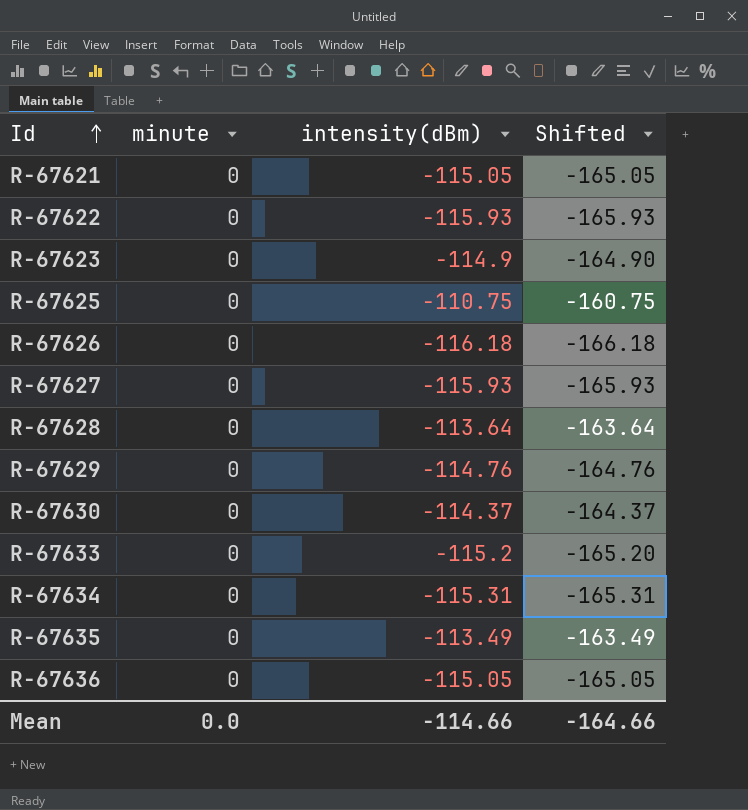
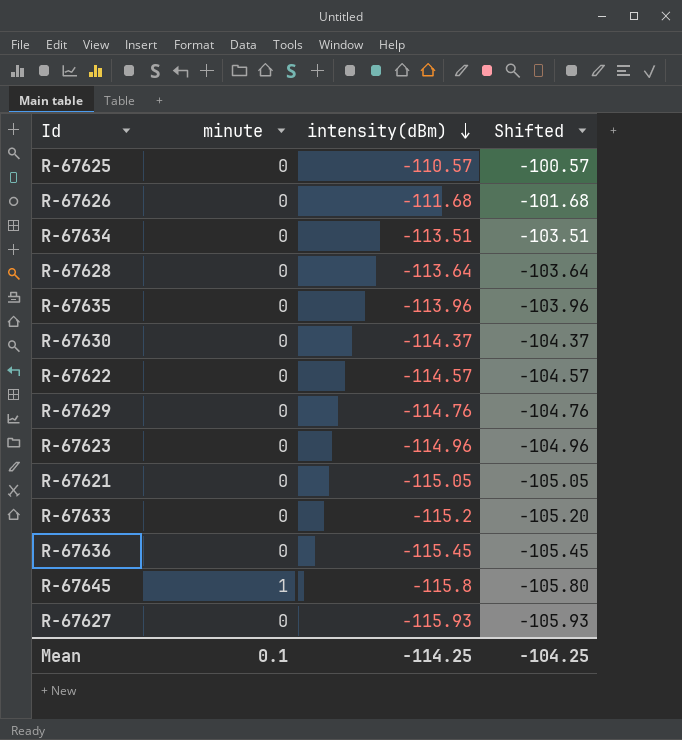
row order: Id ascending -> intensity(dBm) descending
column Shifted | formula: [intensity(dBm)] - 50 -> [intensity(dBm)] + 10
R-67625 | intensity(dBm): -110.75 -> -110.57
R-67626 | intensity(dBm): -116.18 -> -111.68
R-67634 | intensity(dBm): -115.31 -> -113.51
R-67635 | intensity(dBm): -113.49 -> -113.96
R-67622 | intensity(dBm): -115.93 -> -114.57
R-67623 | intensity(dBm): -114.9 -> -114.96
R-67636 | intensity(dBm): -115.05 -> -115.45
row R-67645: none -> 1 | -115.8 | -105.80
Mean | minute: 0.0 -> 0.1
Mean | intensity(dBm): -114.66 -> -114.25
Mean | Shifted: -164.66 -> -104.25

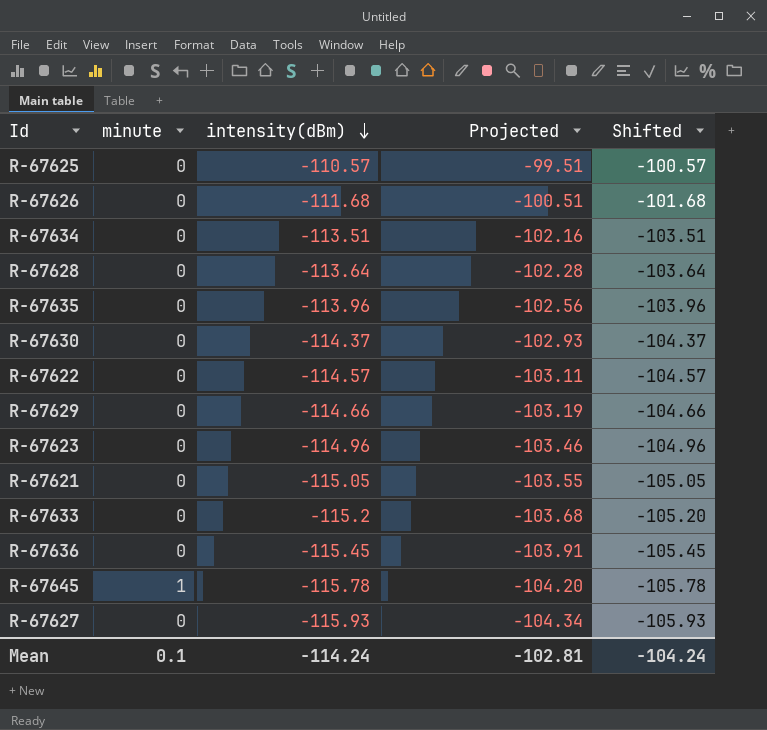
column Projected | formula: none -> [intensity(dBm)] * 0.9
R-67629 | intensity(dBm): -114.76 -> -114.66
R-67629 | Shifted: -104.76 -> -104.66
R-67645 | intensity(dBm): -115.8 -> -115.78
R-67645 | Shifted: -105.80 -> -105.78
Mean | intensity(dBm): -114.25 -> -114.24
Mean | Shifted: -104.25 -> -104.24

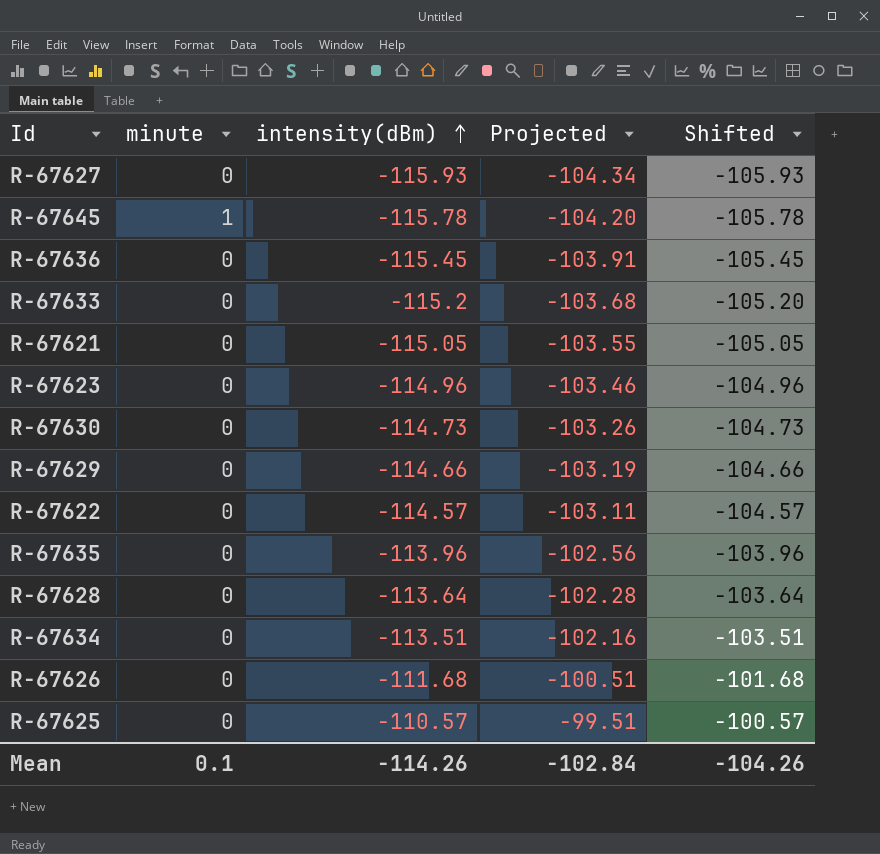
row order: intensity(dBm) descending -> intensity(dBm) ascending
R-67630 | intensity(dBm): -114.37 -> -114.73
R-67630 | Projected: -102.93 -> -103.26
R-67630 | Shifted: -104.37 -> -104.73
Mean | intensity(dBm): -114.24 -> -114.26
Mean | Projected: -102.81 -> -102.84
Mean | Shifted: -104.24 -> -104.26

